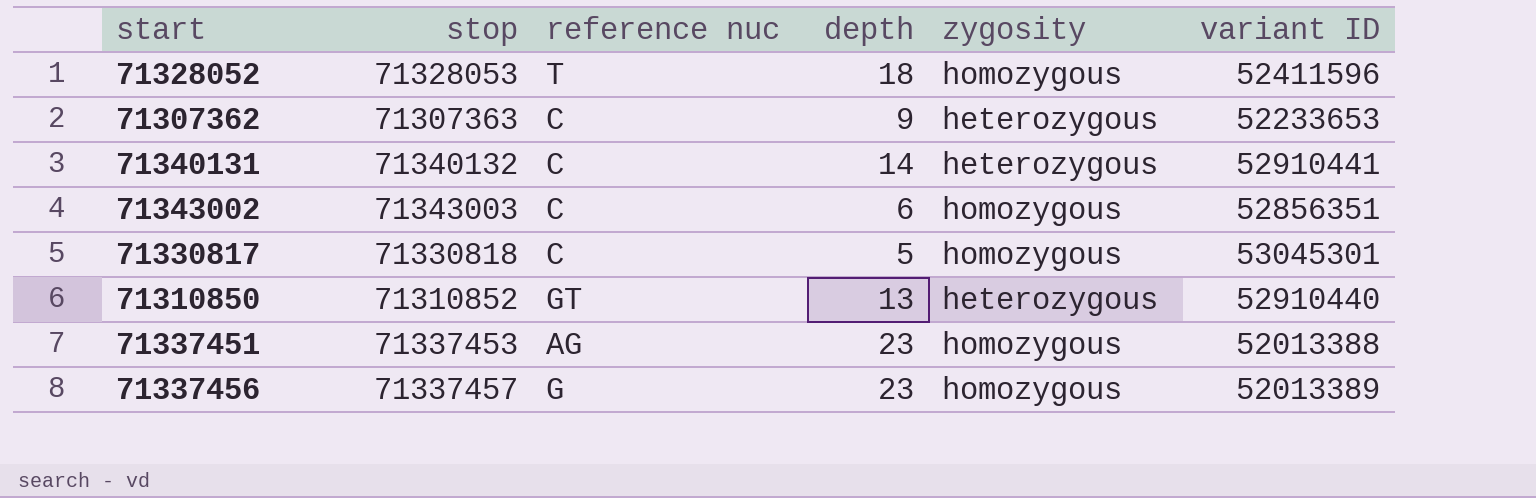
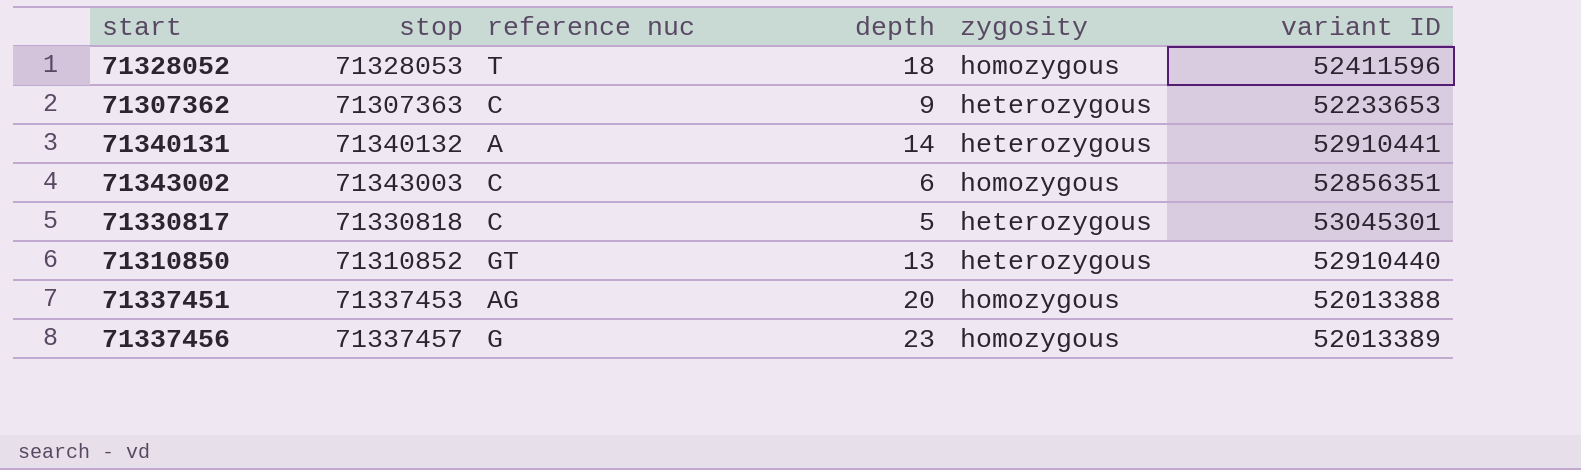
71340131 | reference nuc: C -> A
71330817 | zygosity: homozygous -> heterozygous
71337451 | depth: 23 -> 20

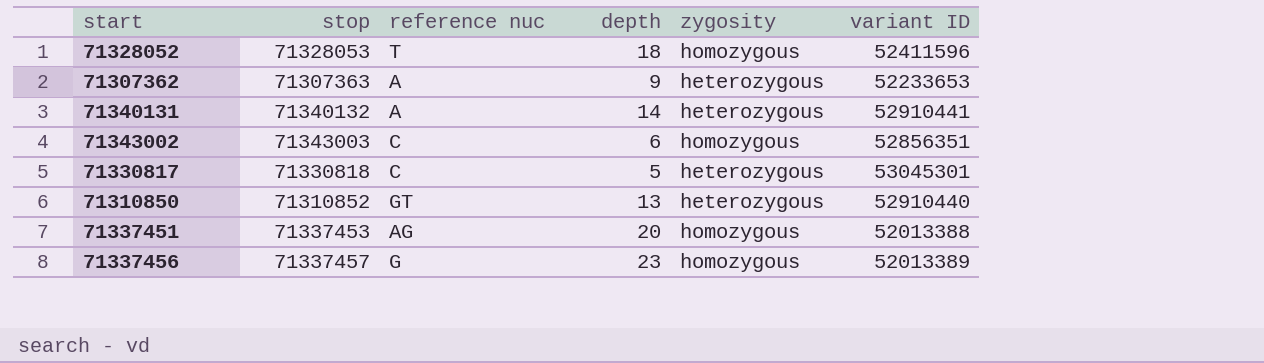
71307362 | reference nuc: C -> A

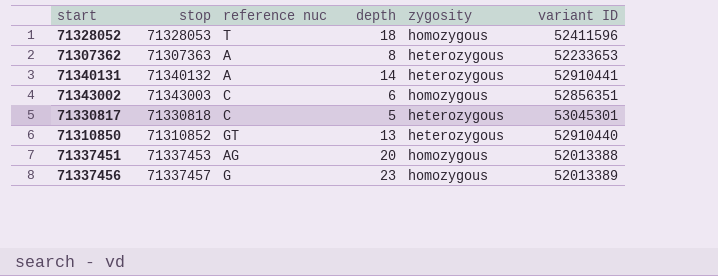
71307362 | depth: 9 -> 8

